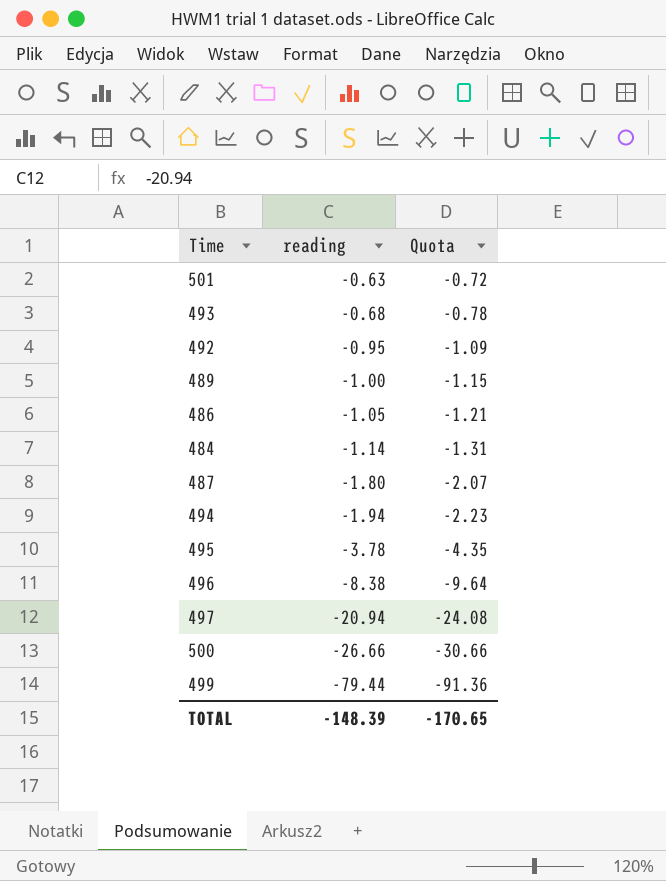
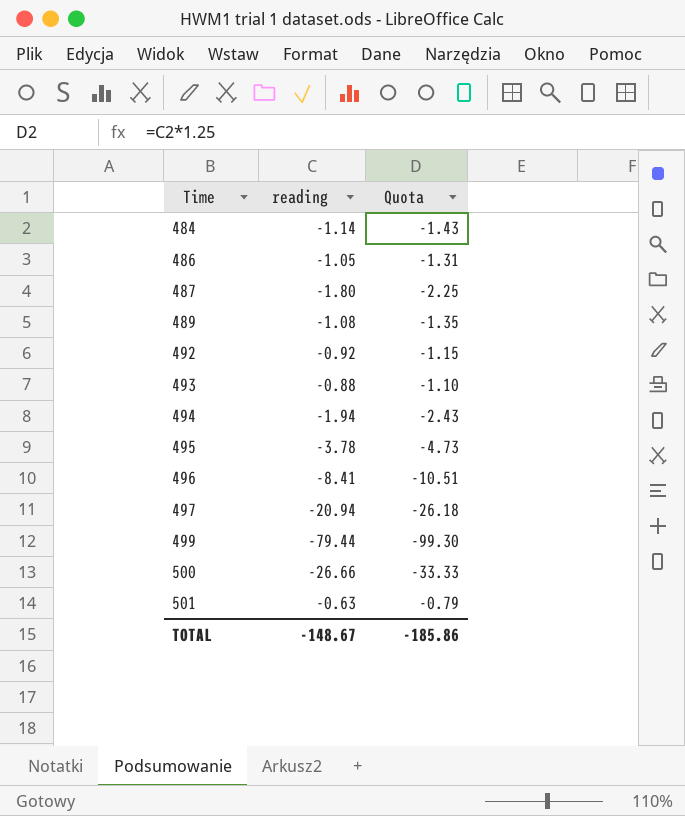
row order: reading descending -> Time ascending
column Quota | formula: [reading] * 1.15 -> [reading] * 1.25
489 | reading: -1.00 -> -1.08
492 | reading: -0.95 -> -0.92
493 | reading: -0.68 -> -0.88
496 | reading: -8.38 -> -8.41
TOTAL | reading: -148.39 -> -148.67
TOTAL | Quota: -170.65 -> -185.86

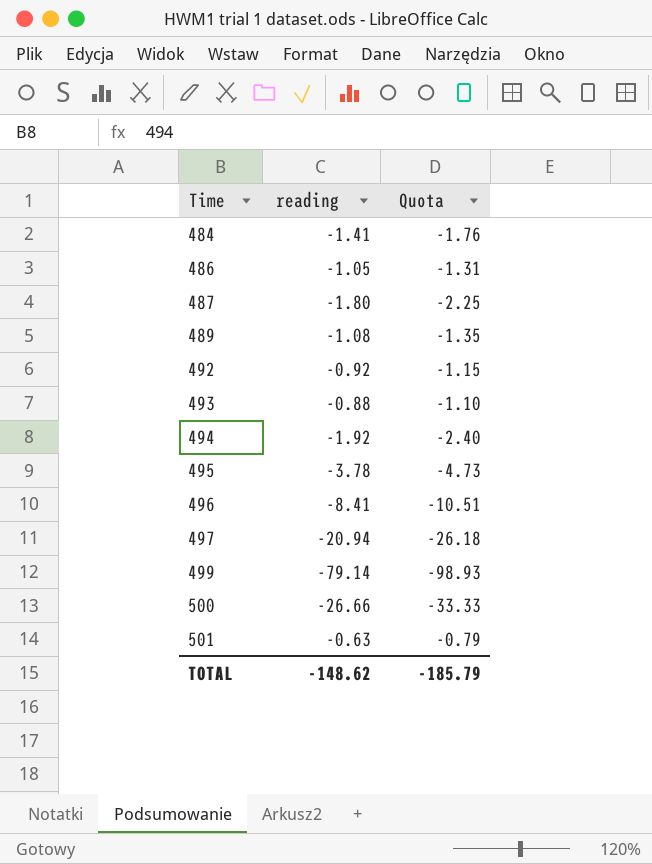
484 | reading: -1.14 -> -1.41
484 | Quota: -1.43 -> -1.76
494 | reading: -1.94 -> -1.92
494 | Quota: -2.43 -> -2.40
499 | reading: -79.44 -> -79.14
499 | Quota: -99.30 -> -98.93
TOTAL | reading: -148.67 -> -148.62
TOTAL | Quota: -185.86 -> -185.79

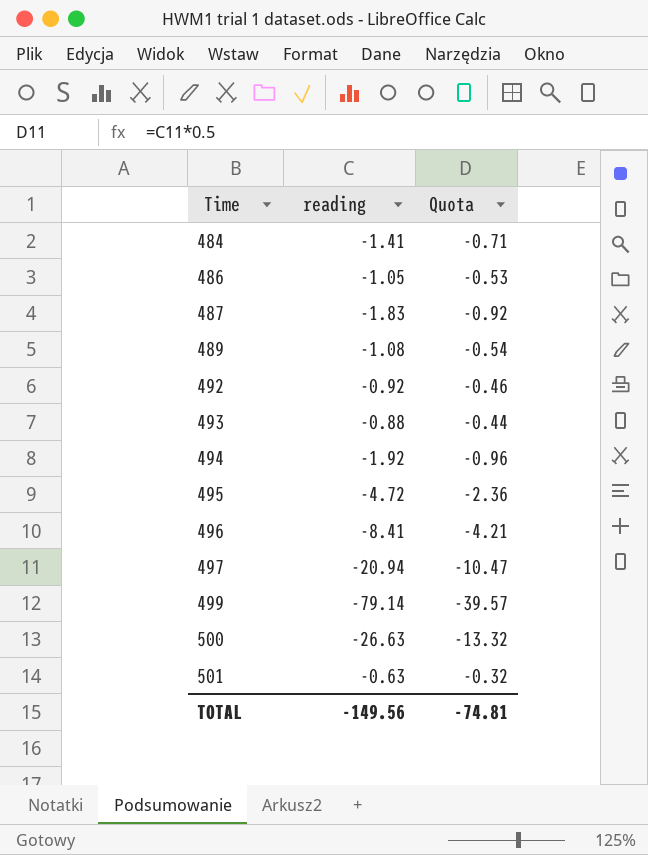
column Quota | formula: [reading] * 1.25 -> [reading] * 0.5
487 | reading: -1.80 -> -1.83
495 | reading: -3.78 -> -4.72
500 | reading: -26.66 -> -26.63
TOTAL | reading: -148.62 -> -149.56
TOTAL | Quota: -185.79 -> -74.81

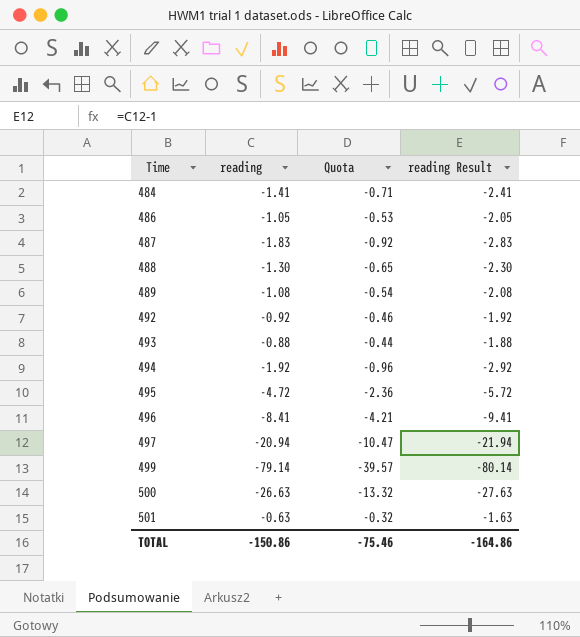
column reading Result | formula: none -> [reading] - 1
row 488: none -> -1.30 | -0.65 | -2.30
TOTAL | reading: -149.56 -> -150.86
TOTAL | Quota: -74.81 -> -75.46

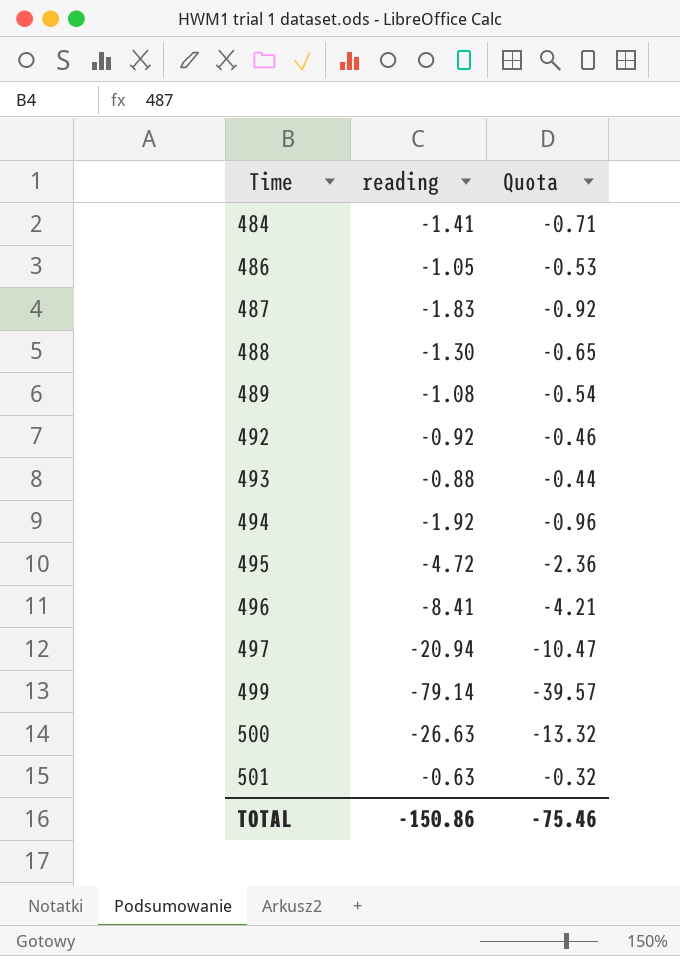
column reading Result | formula: [reading] - 1 -> none

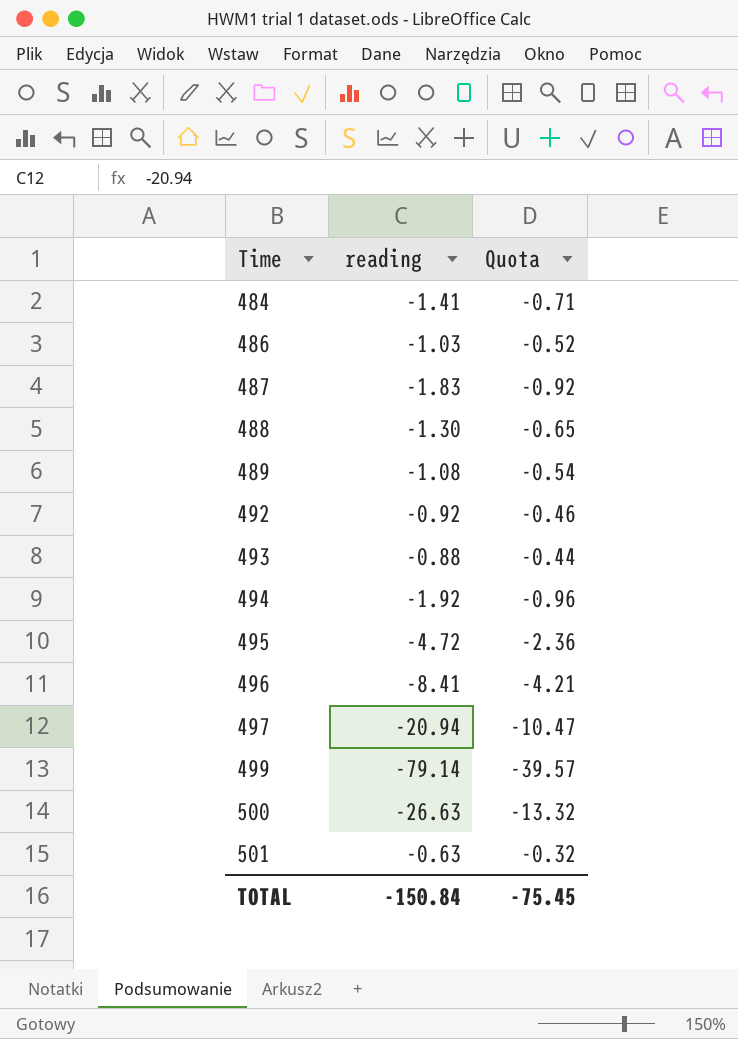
486 | reading: -1.05 -> -1.03
486 | Quota: -0.53 -> -0.52
TOTAL | reading: -150.86 -> -150.84
TOTAL | Quota: -75.46 -> -75.45

